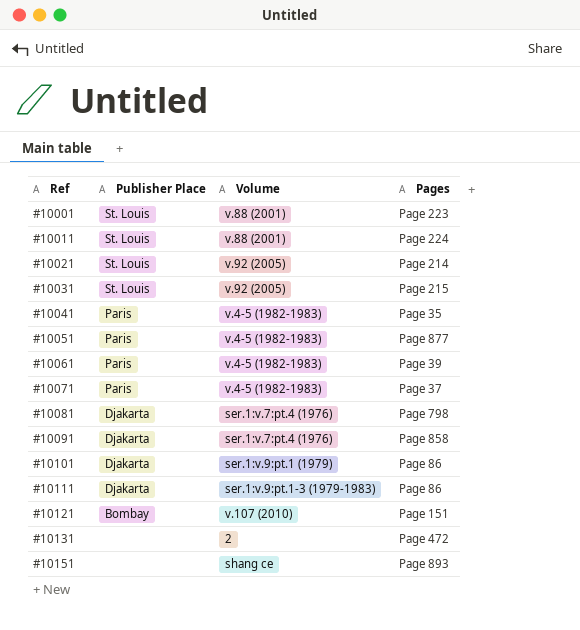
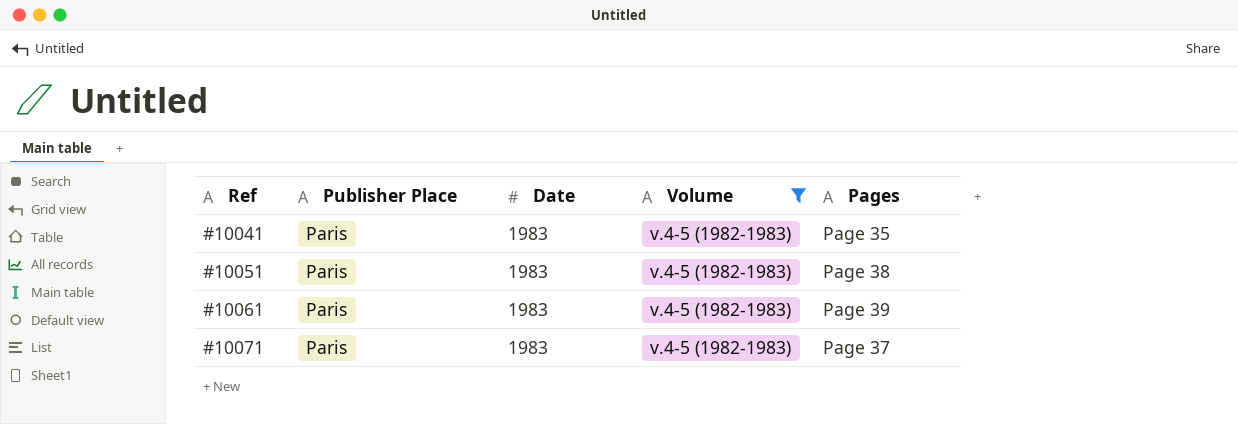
filter: none -> Volume = v.4-5 (1982-1983)
column Date | position: none -> 3
#10051 | Pages: Page 877 -> Page 38

